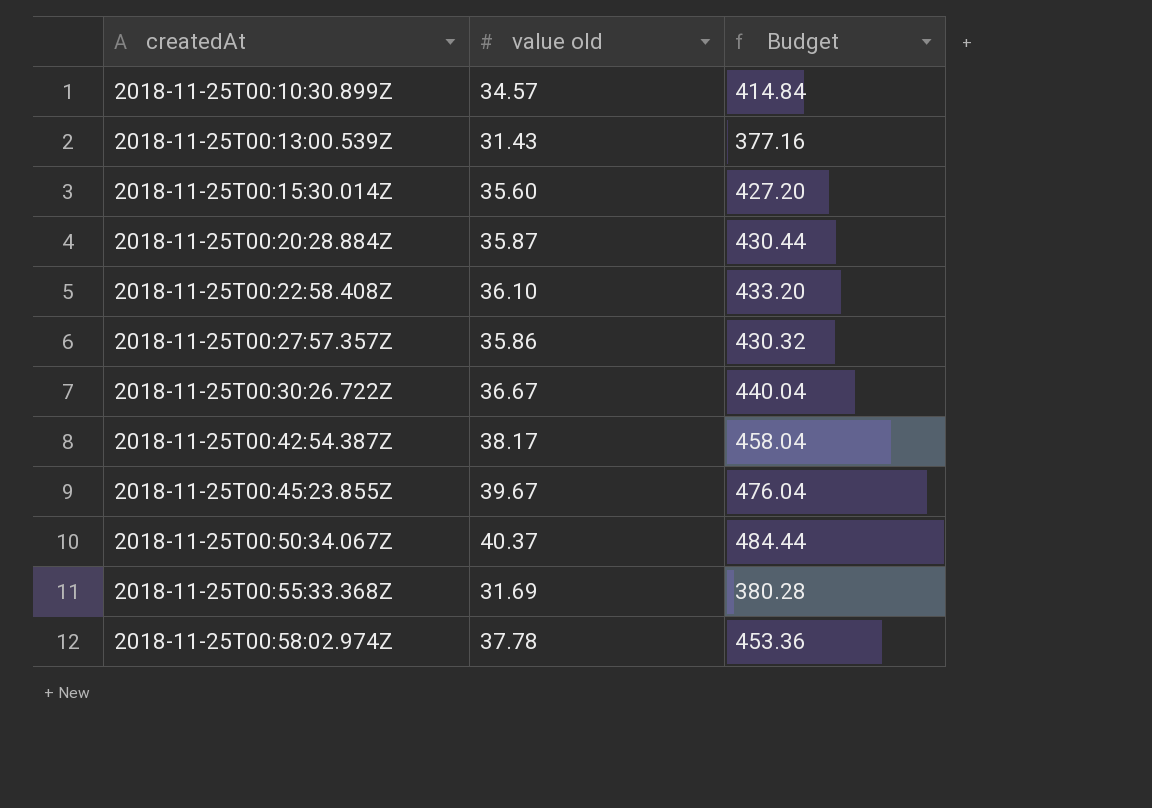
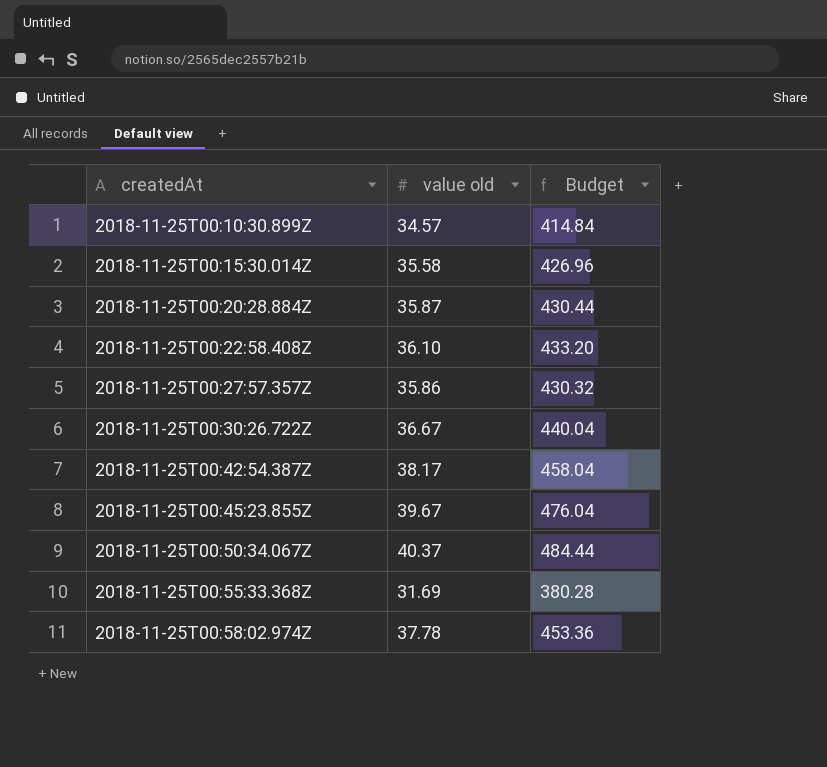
row 2018-11-25T00:13:00.539Z: 31.43 | 377.16 -> none
2018-11-25T00:15:30.014Z | value old: 35.60 -> 35.58
2018-11-25T00:15:30.014Z | Budget: 427.20 -> 426.96

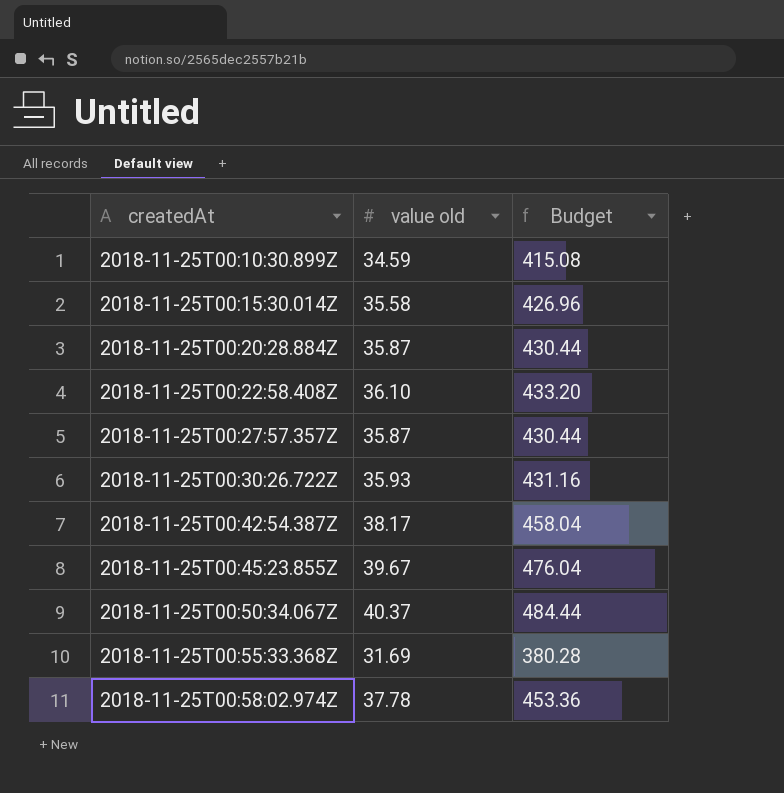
2018-11-25T00:10:30.899Z | value old: 34.57 -> 34.59
2018-11-25T00:10:30.899Z | Budget: 414.84 -> 415.08
2018-11-25T00:27:57.357Z | value old: 35.86 -> 35.87
2018-11-25T00:27:57.357Z | Budget: 430.32 -> 430.44
2018-11-25T00:30:26.722Z | value old: 36.67 -> 35.93
2018-11-25T00:30:26.722Z | Budget: 440.04 -> 431.16

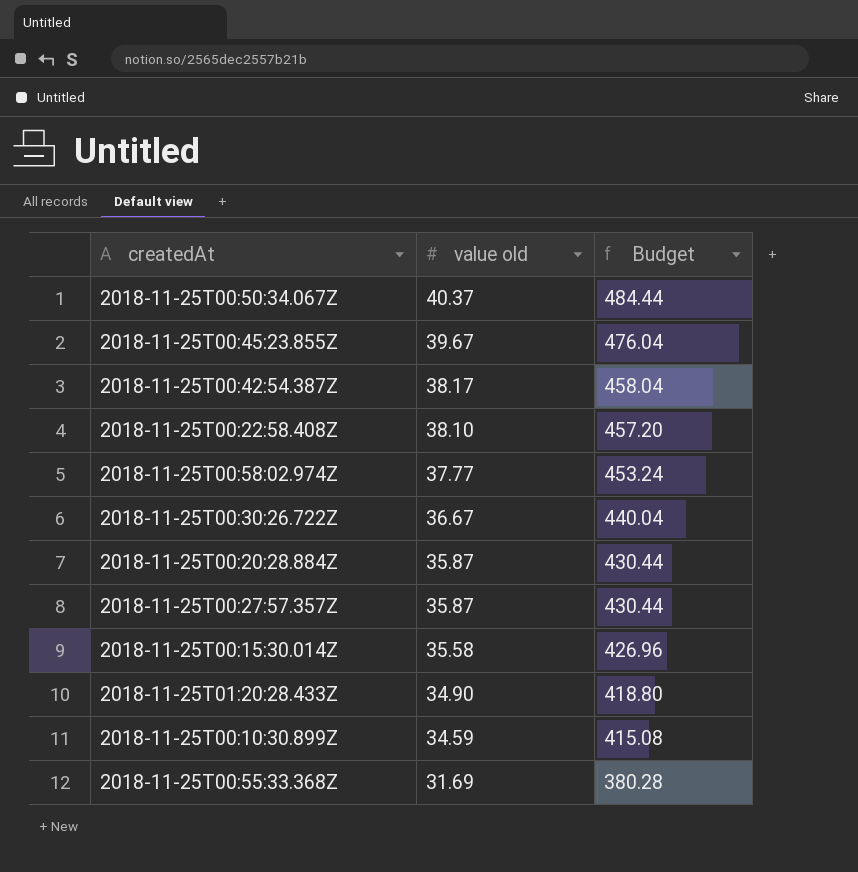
row order: createdAt ascending -> value old descending
2018-11-25T00:22:58.408Z | value old: 36.10 -> 38.10
2018-11-25T00:22:58.408Z | Budget: 433.20 -> 457.20
2018-11-25T00:58:02.974Z | value old: 37.78 -> 37.77
2018-11-25T00:58:02.974Z | Budget: 453.36 -> 453.24
2018-11-25T00:30:26.722Z | value old: 35.93 -> 36.67
2018-11-25T00:30:26.722Z | Budget: 431.16 -> 440.04
row 2018-11-25T01:20:28.433Z: none -> 34.90 | 418.80

